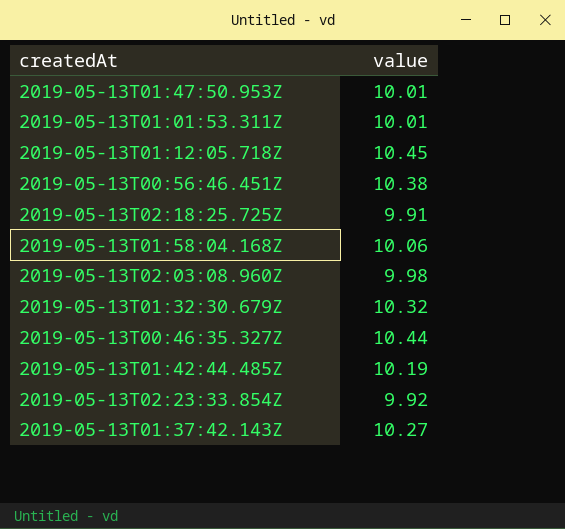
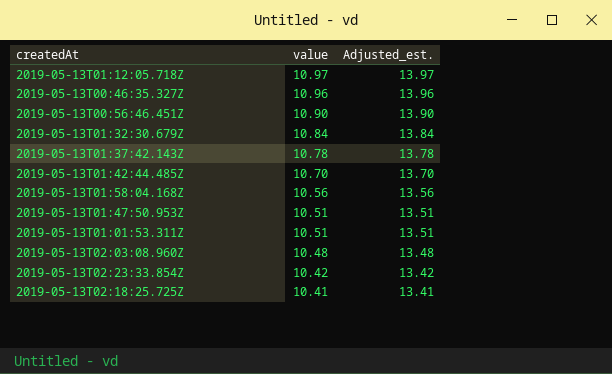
row order: none -> value descending
column Adjusted_est. | formula: none -> [value] + 3
2019-05-13T01:12:05.718Z | value: 10.45 -> 10.97
2019-05-13T00:46:35.327Z | value: 10.44 -> 10.96
2019-05-13T00:56:46.451Z | value: 10.38 -> 10.90
2019-05-13T01:32:30.679Z | value: 10.32 -> 10.84
2019-05-13T01:37:42.143Z | value: 10.27 -> 10.78
2019-05-13T01:42:44.485Z | value: 10.19 -> 10.70
2019-05-13T01:58:04.168Z | value: 10.06 -> 10.56
2019-05-13T01:47:50.953Z | value: 10.01 -> 10.51
2019-05-13T01:01:53.311Z | value: 10.01 -> 10.51
2019-05-13T02:03:08.960Z | value: 9.98 -> 10.48
2019-05-13T02:23:33.854Z | value: 9.92 -> 10.42
2019-05-13T02:18:25.725Z | value: 9.91 -> 10.41

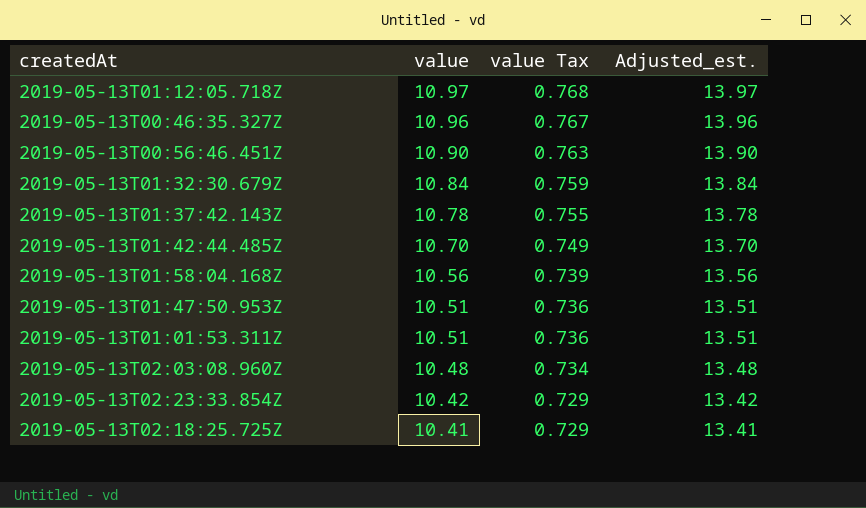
column value Tax | formula: none -> [value] * 0.07

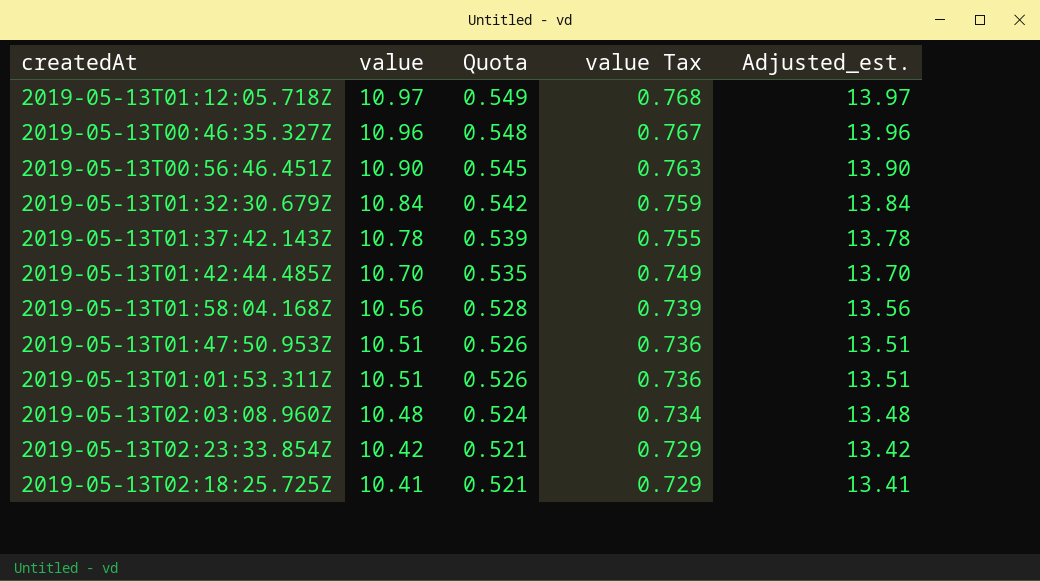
column Quota | formula: none -> [value] * 0.05

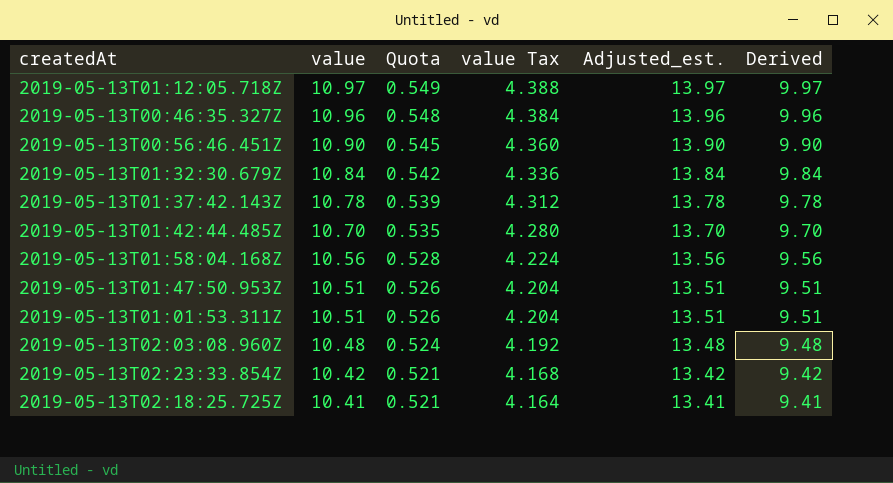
column value Tax | formula: [value] * 0.07 -> [value] * 0.4
column Derived | formula: none -> [value] - 1

